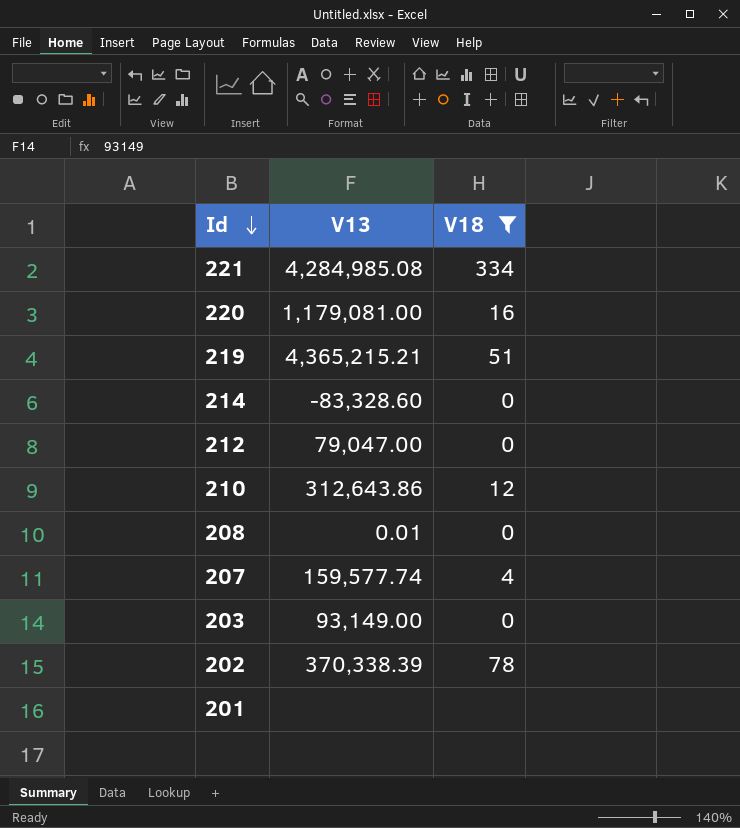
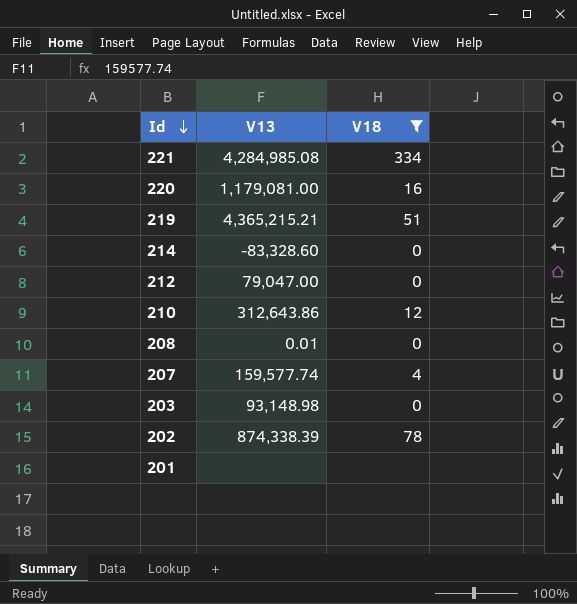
203 | V13: 93,149.00 -> 93,148.98
202 | V13: 370,338.39 -> 874,338.39

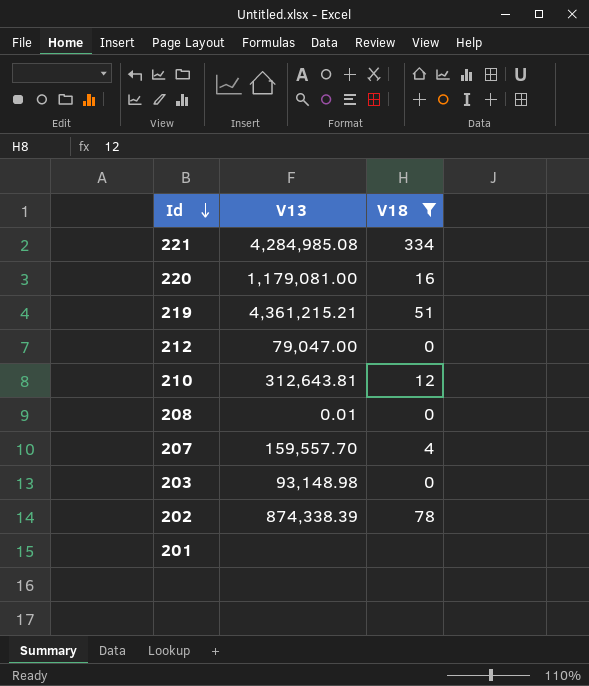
row 214: -83,328.60 | 0 -> none
219 | V13: 4,365,215.21 -> 4,361,215.21
210 | V13: 312,643.86 -> 312,643.81
207 | V13: 159,577.74 -> 159,557.70

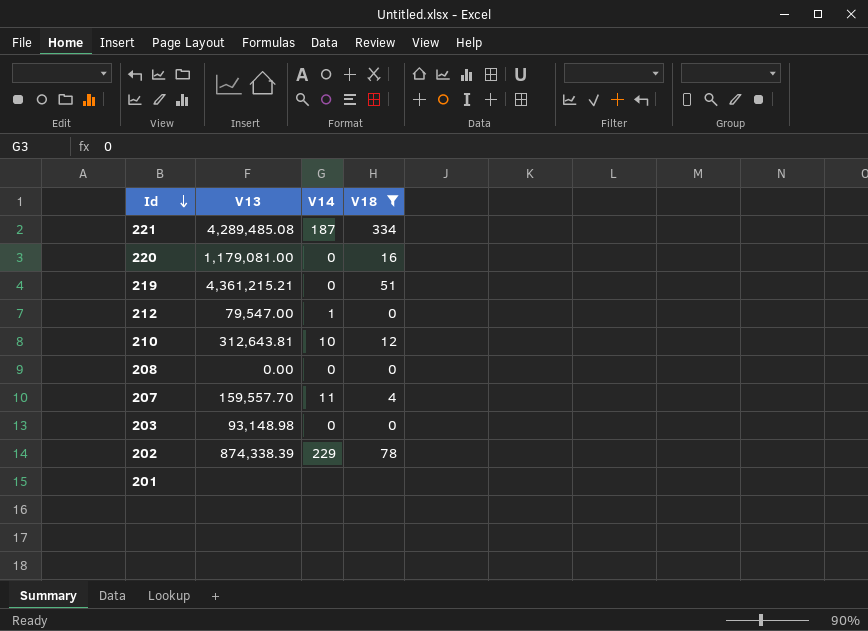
column V14 | position: none -> 3
221 | V13: 4,284,985.08 -> 4,289,485.08
212 | V13: 79,047.00 -> 79,547.00
208 | V13: 0.01 -> 0.00

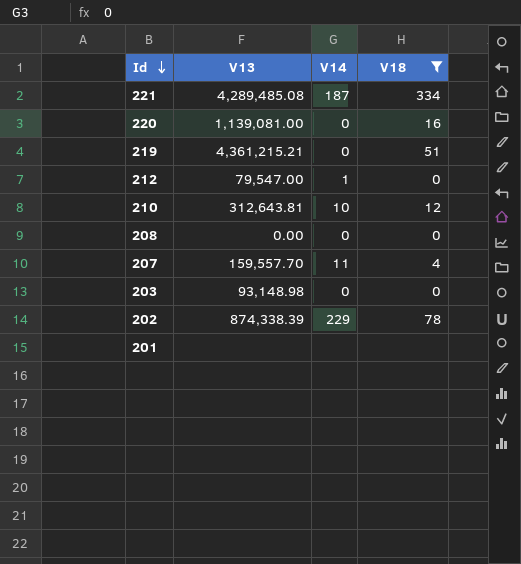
220 | V13: 1,179,081.00 -> 1,139,081.00

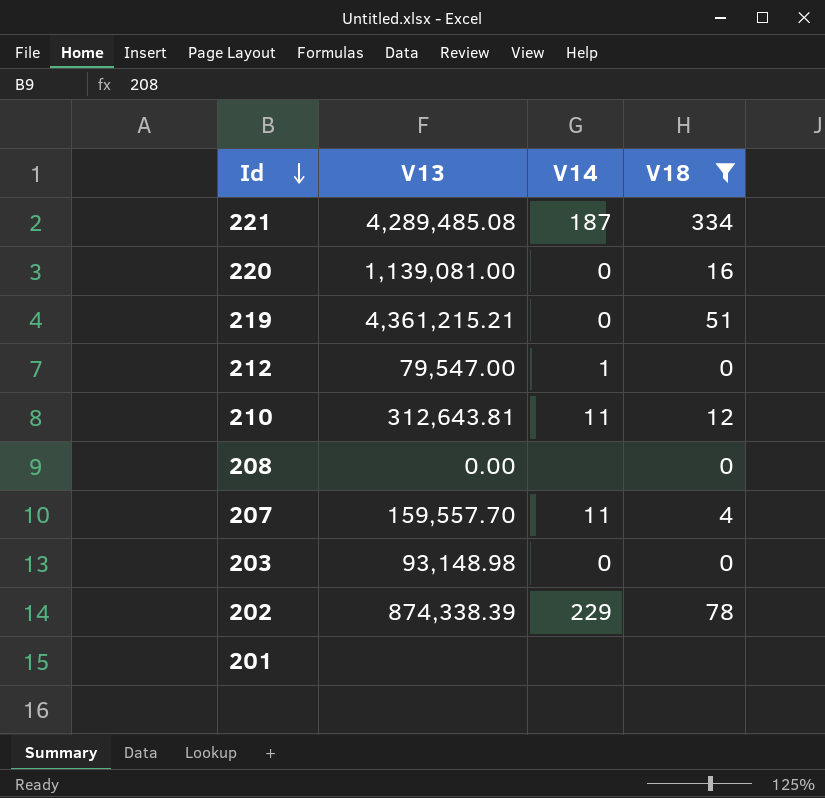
210 | V14: 10 -> 11
208 | V14: 0 -> none

